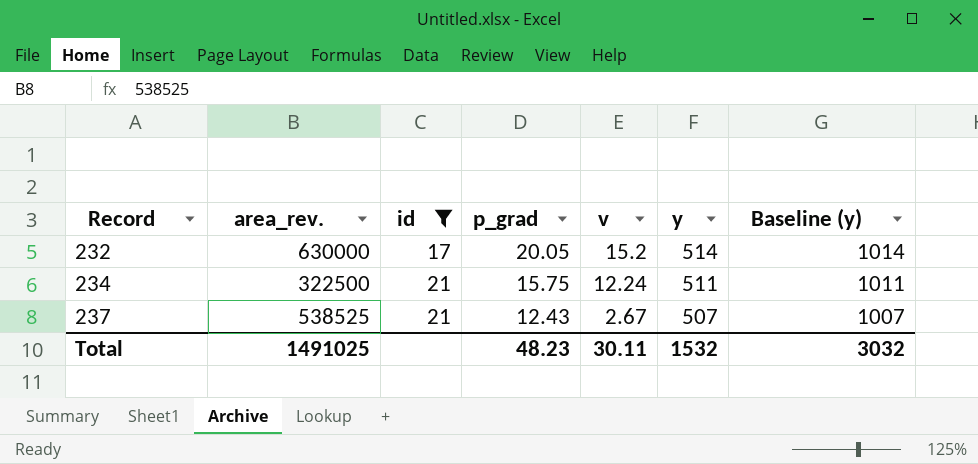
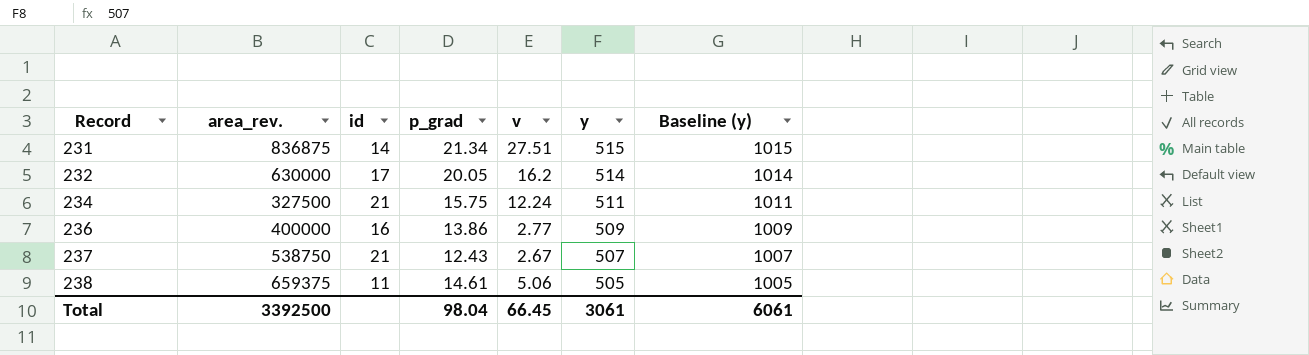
filter: id >= 17 -> none
232 | v: 15.2 -> 16.2
234 | area_rev.: 322500 -> 327500
237 | area_rev.: 538525 -> 538750
Total | area_rev.: 1491025 -> 3392500
Total | p_grad: 48.23 -> 98.04
Total | v: 30.11 -> 66.45
Total | y: 1532 -> 3061
Total | Baseline (y): 3032 -> 6061

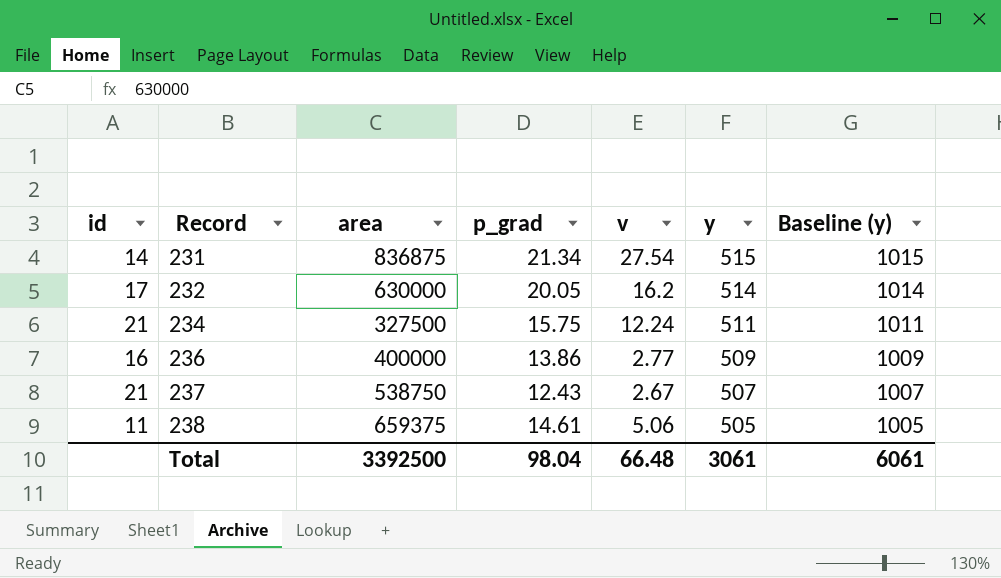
column id | position: 3 -> 1
column name: area_rev. -> area
231 | v: 27.51 -> 27.54
Total | v: 66.45 -> 66.48

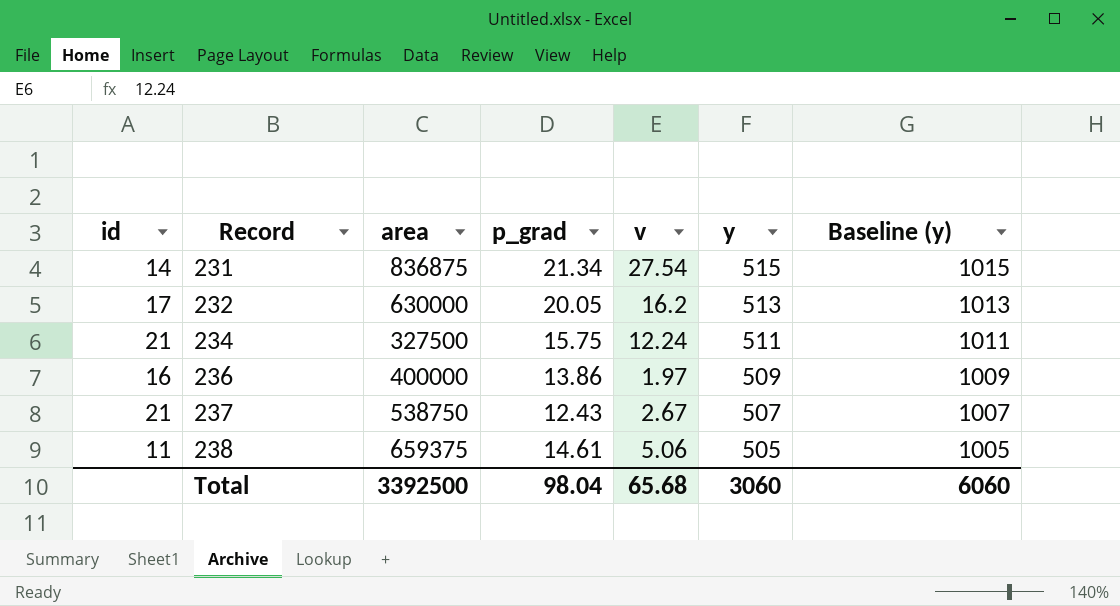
232 | y: 514 -> 513
232 | Baseline (y): 1014 -> 1013
236 | v: 2.77 -> 1.97
Total | v: 66.48 -> 65.68
Total | y: 3061 -> 3060
Total | Baseline (y): 6061 -> 6060

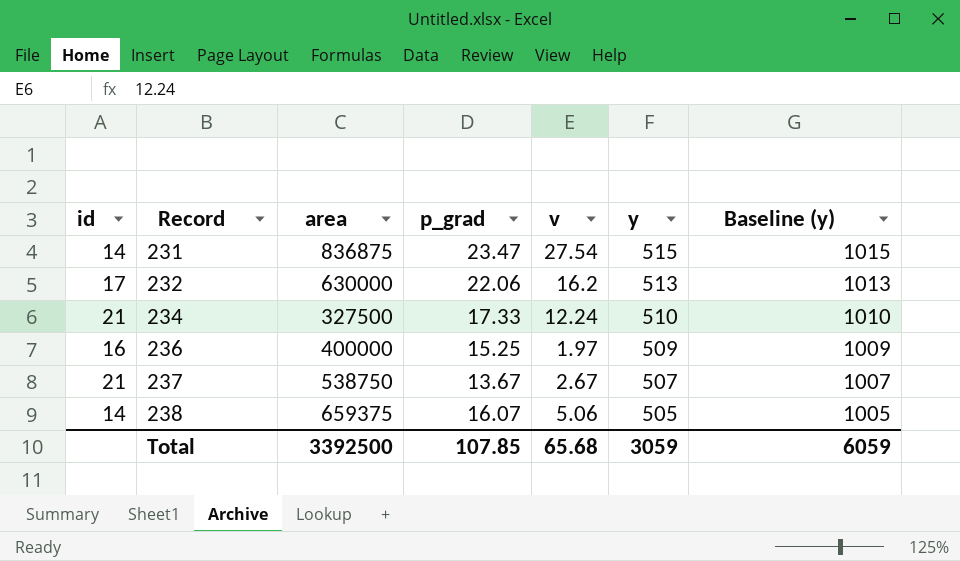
231 | p_grad: 21.34 -> 23.47
232 | p_grad: 20.05 -> 22.06
234 | p_grad: 15.75 -> 17.33
234 | y: 511 -> 510
234 | Baseline (y): 1011 -> 1010
236 | p_grad: 13.86 -> 15.25
237 | p_grad: 12.43 -> 13.67
238 | id: 11 -> 14
238 | p_grad: 14.61 -> 16.07
Total | p_grad: 98.04 -> 107.85
Total | y: 3060 -> 3059
Total | Baseline (y): 6060 -> 6059

